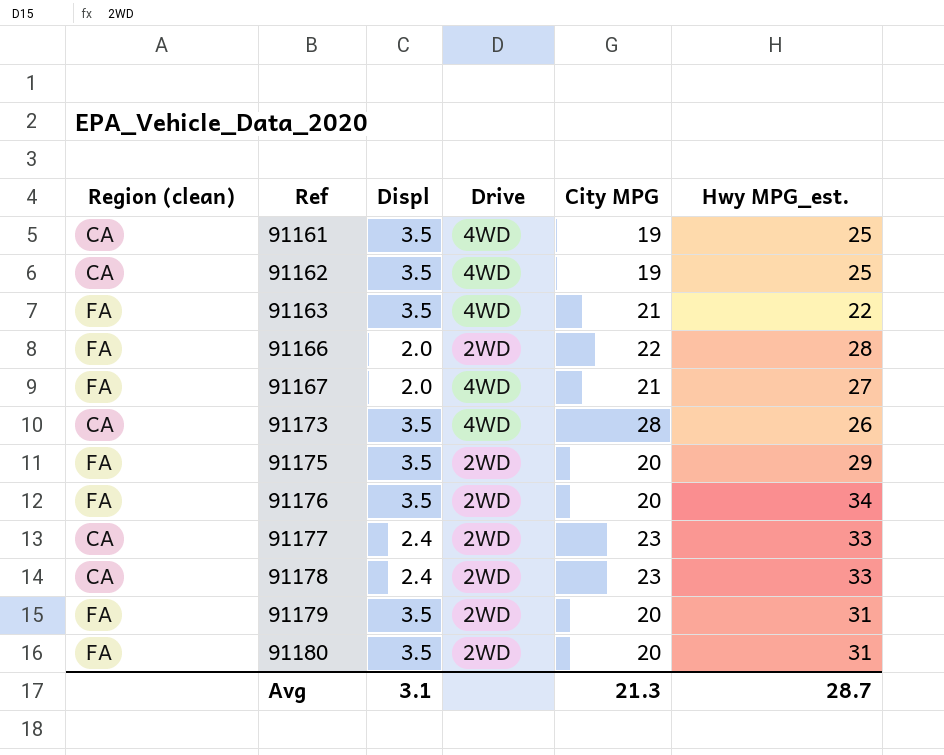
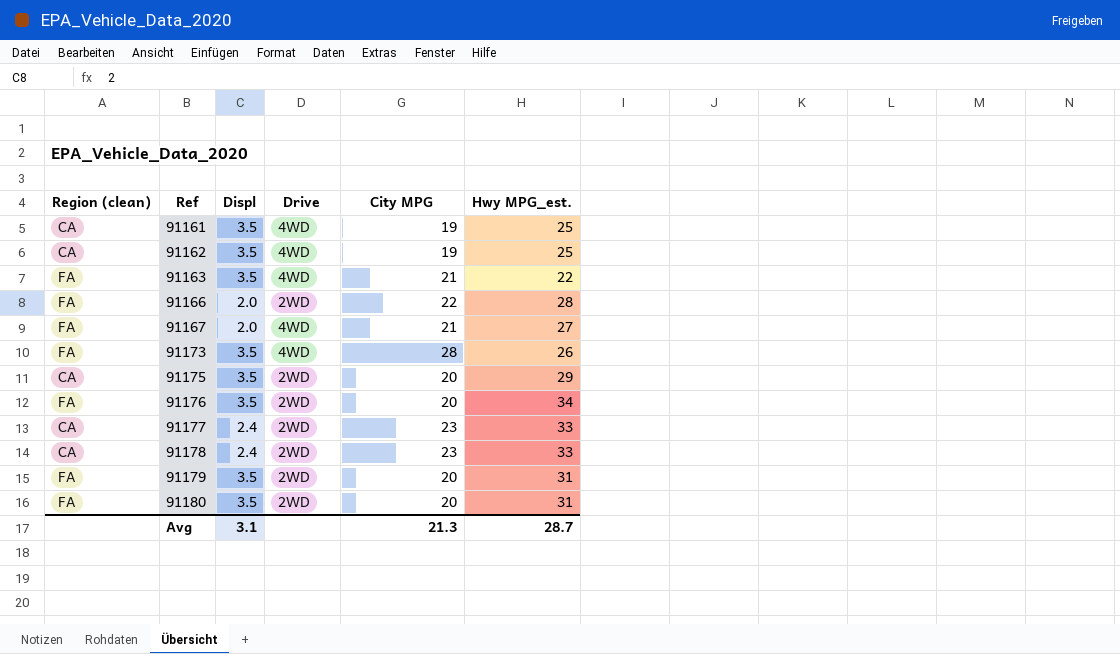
91173 | Region (clean): CA -> FA
91175 | Region (clean): FA -> CA

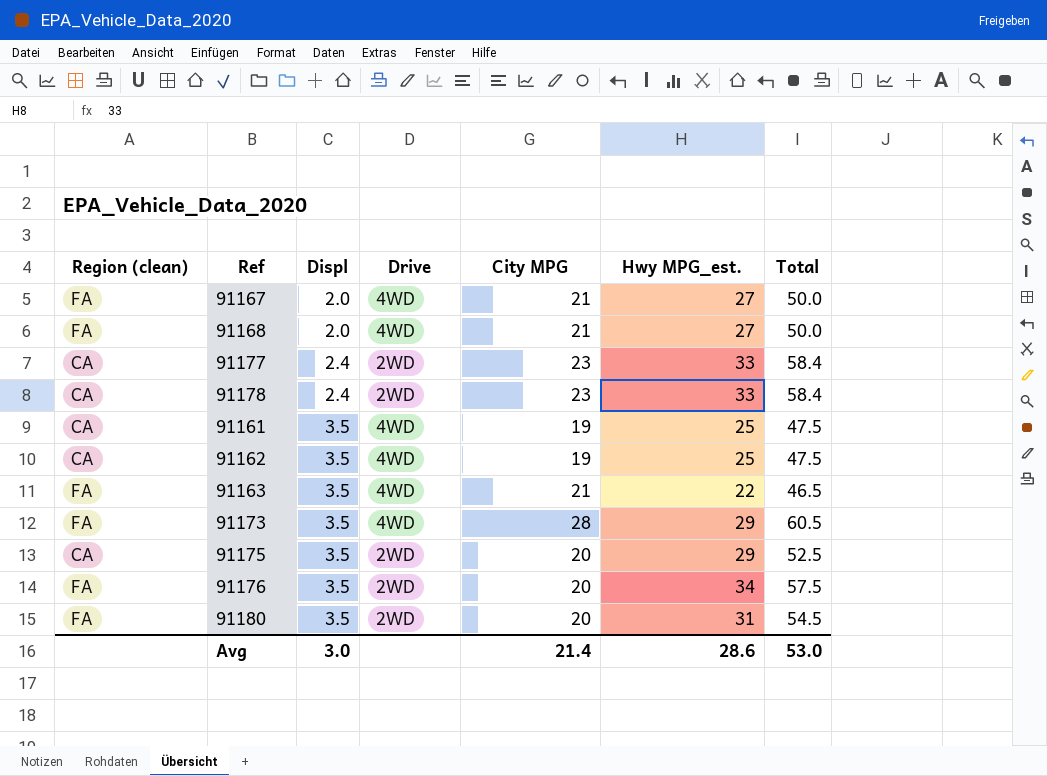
row order: Ref ascending -> Displ ascending
column Total | formula: none -> [Displ] + [City MPG] + [Hwy MPG_est.]
row 91166: FA | 2.0 | 2WD | 22 | 28 -> none
row 91179: FA | 3.5 | 2WD | 20 | 31 -> none
row 91168: none -> FA | 2.0 | 4WD | 21 | 27 | 50.0
91173 | Hwy MPG_est.: 26 -> 29
Avg | Displ: 3.1 -> 3.0
Avg | City MPG: 21.3 -> 21.4
Avg | Hwy MPG_est.: 28.7 -> 28.6

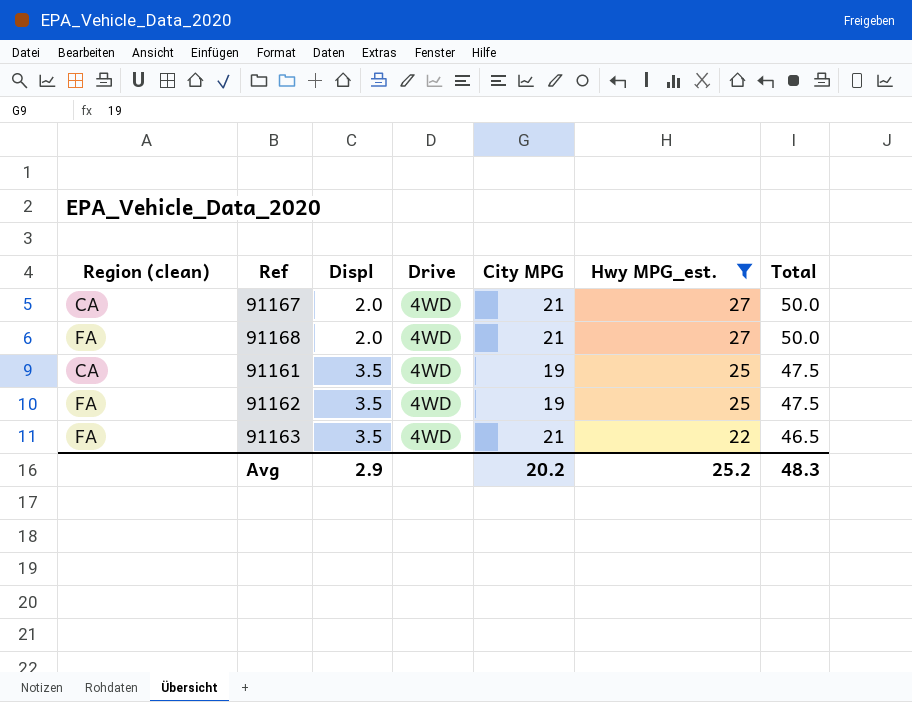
filter: none -> Hwy MPG_est. <= 27
91167 | Region (clean): FA -> CA
91162 | Region (clean): CA -> FA
Avg | Displ: 3.0 -> 2.9
Avg | City MPG: 21.4 -> 20.2
Avg | Hwy MPG_est.: 28.6 -> 25.2
Avg | Total: 53.0 -> 48.3

